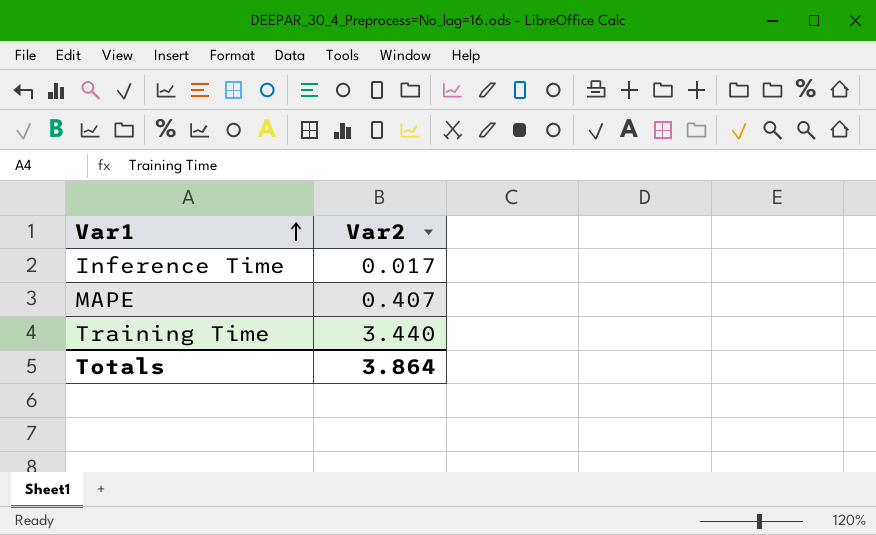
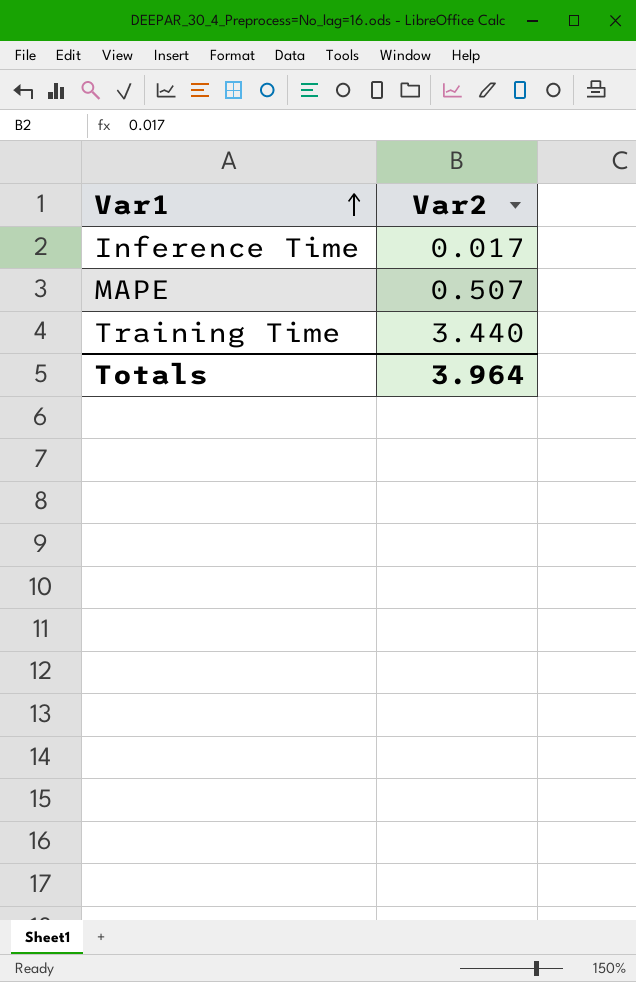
MAPE | Var2: 0.407 -> 0.507
Totals | Var2: 3.864 -> 3.964

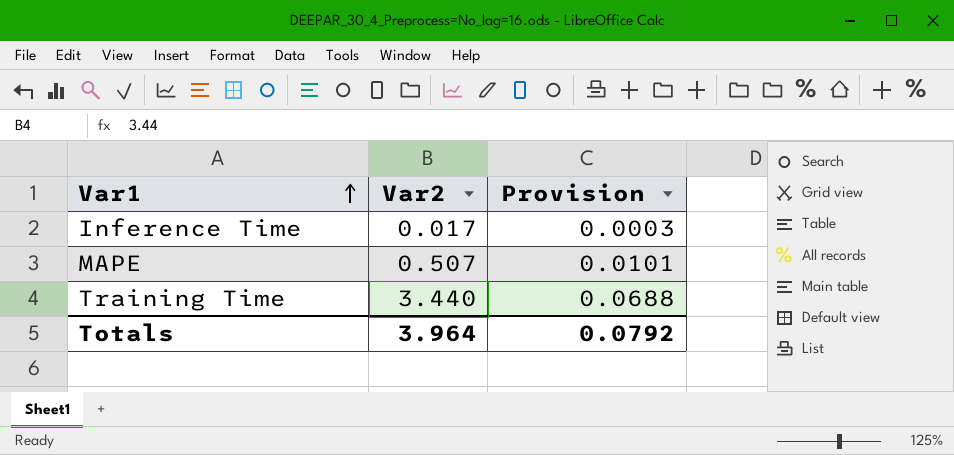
column Provision | formula: none -> [Var2] * 0.02

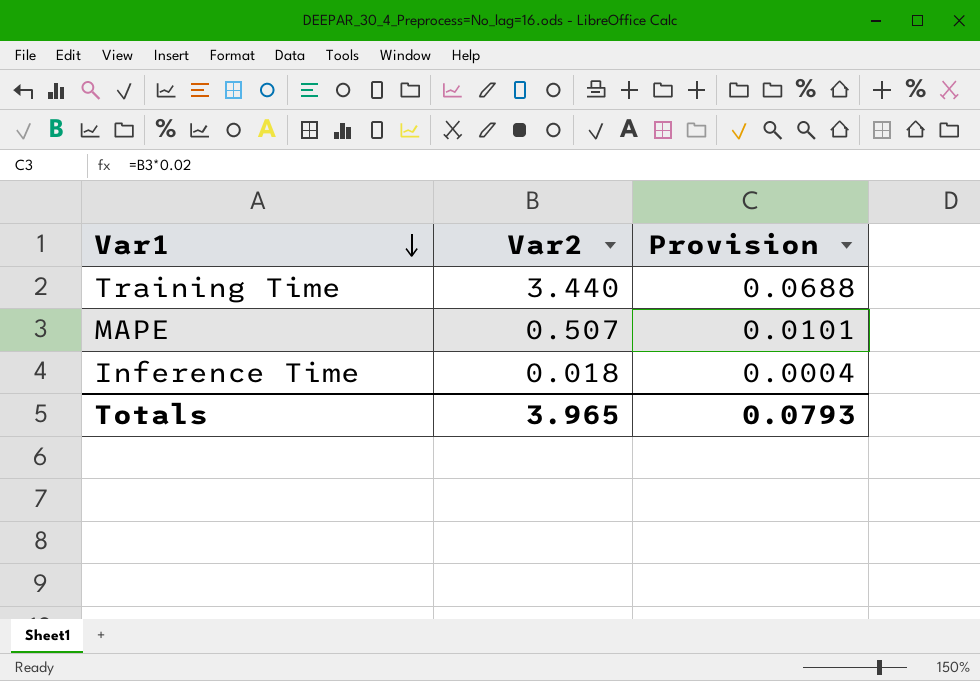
row order: Var1 ascending -> Var1 descending
Inference Time | Var2: 0.017 -> 0.018
Inference Time | Provision: 0.0003 -> 0.0004
Totals | Var2: 3.964 -> 3.965
Totals | Provision: 0.0792 -> 0.0793

